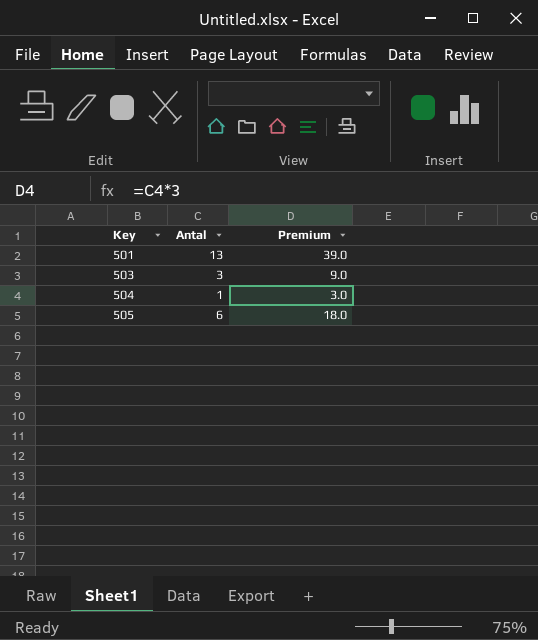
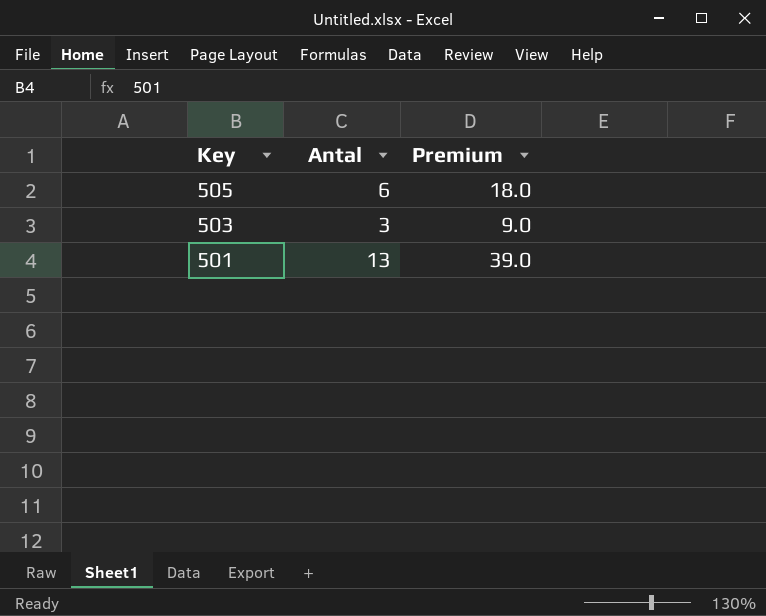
row order: Key ascending -> Key descending
row 504: 1 | 3.0 -> none

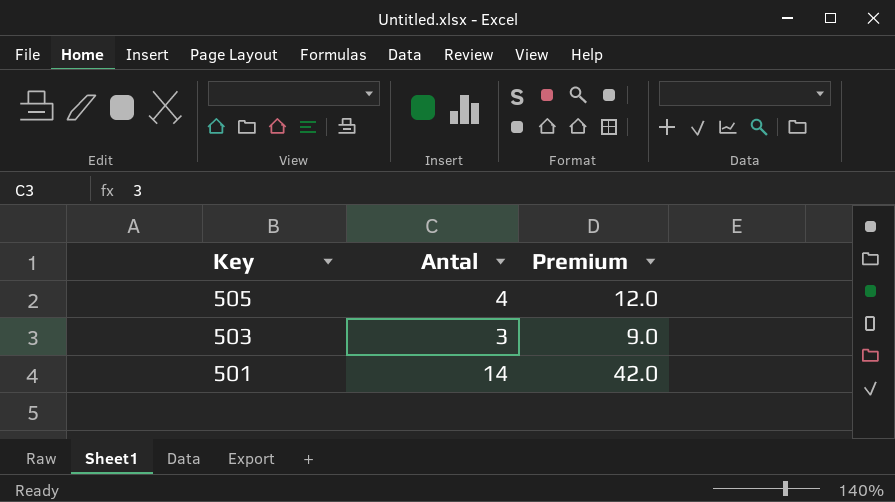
505 | Antal: 6 -> 4
505 | Premium: 18.0 -> 12.0
501 | Antal: 13 -> 14
501 | Premium: 39.0 -> 42.0

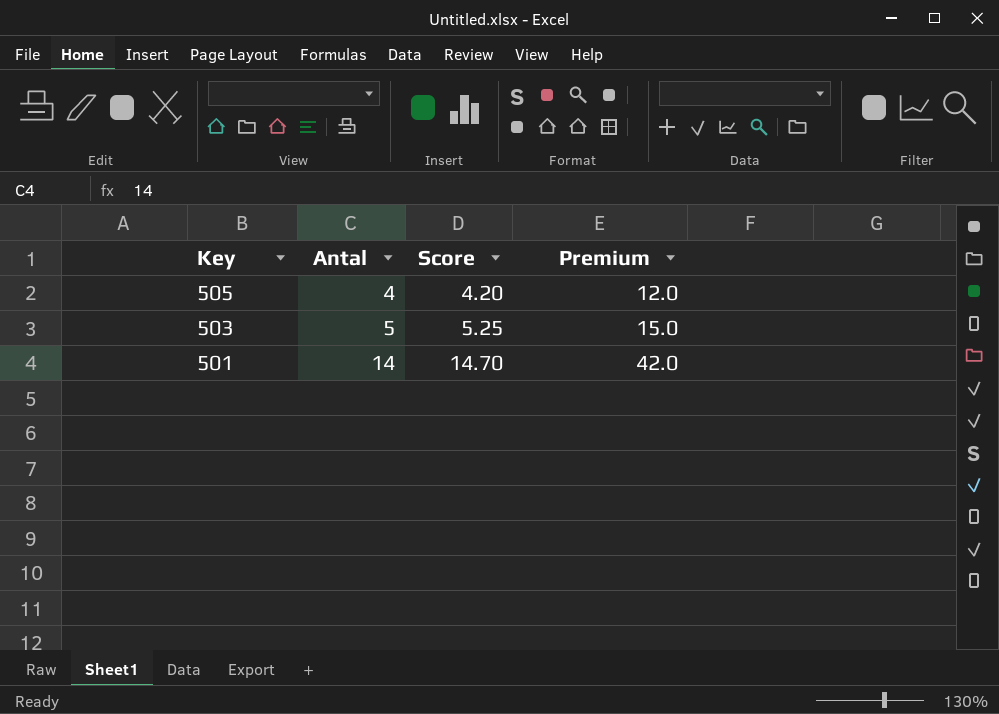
column Score | formula: none -> [Antal] * 1.05
503 | Antal: 3 -> 5
503 | Premium: 9.0 -> 15.0

